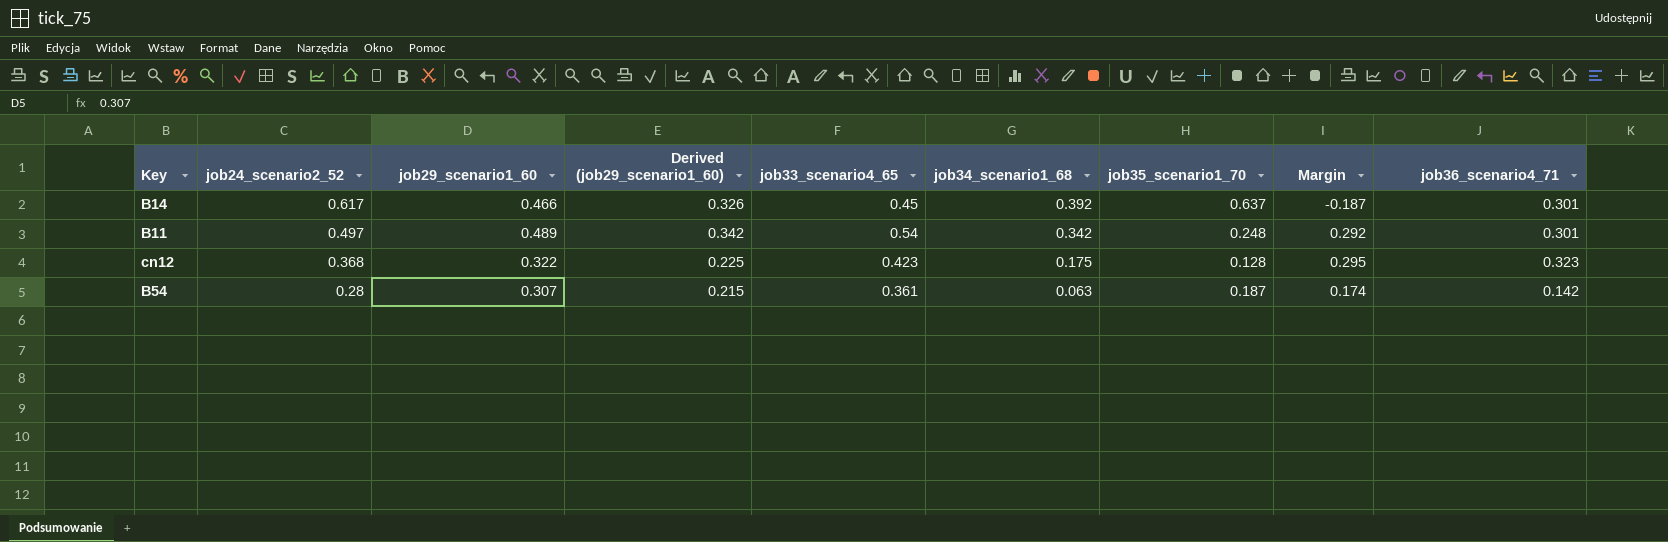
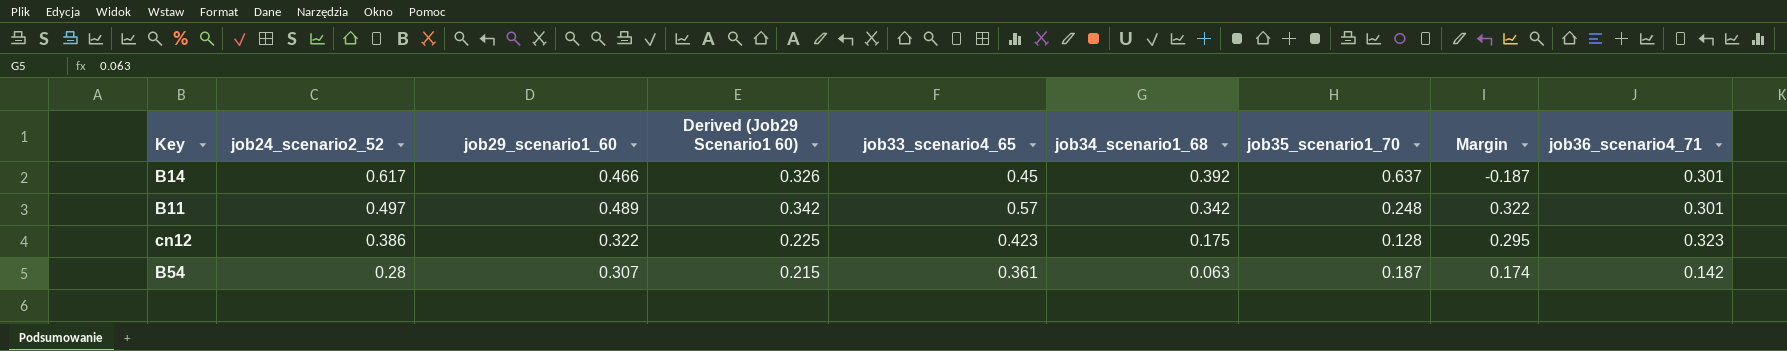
column name: Derived (job29_scenario1_60) -> Derived (Job29 Scenario1 60)
B11 | job33_scenario4_65: 0.54 -> 0.57
B11 | Margin: 0.292 -> 0.322
cn12 | job24_scenario2_52: 0.368 -> 0.386

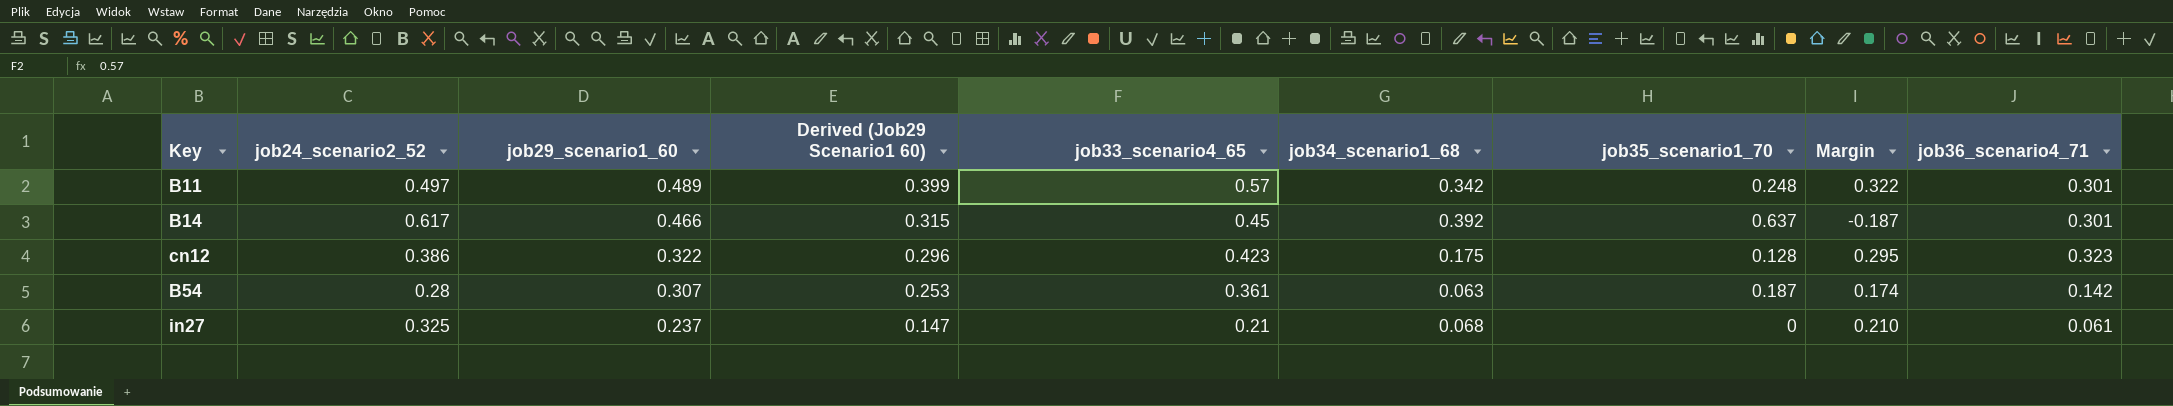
row order: job24_scenario2_52 descending -> job29_scenario1_60 descending
column Derived (Job29 Scenario1 60) | formula: [job29_scenario1_60] * 0.7 -> [job33_scenario4_65] * 0.7
row in27: none -> 0.325 | 0.237 | 0.147 | 0.21 | 0.068 | 0 | 0.210 | 0.061

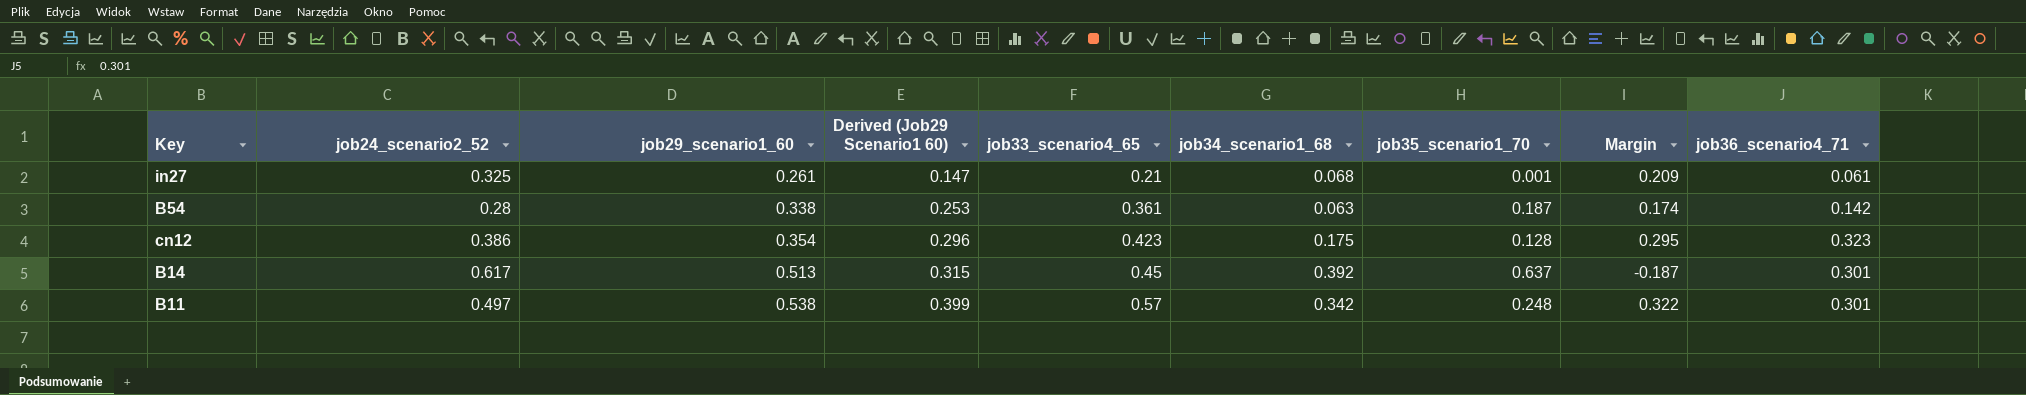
row order: job29_scenario1_60 descending -> job29_scenario1_60 ascending
in27 | job29_scenario1_60: 0.237 -> 0.261
in27 | job35_scenario1_70: 0 -> 0.001
in27 | Margin: 0.210 -> 0.209
B54 | job29_scenario1_60: 0.307 -> 0.338
cn12 | job29_scenario1_60: 0.322 -> 0.354
B14 | job29_scenario1_60: 0.466 -> 0.513
B11 | job29_scenario1_60: 0.489 -> 0.538

